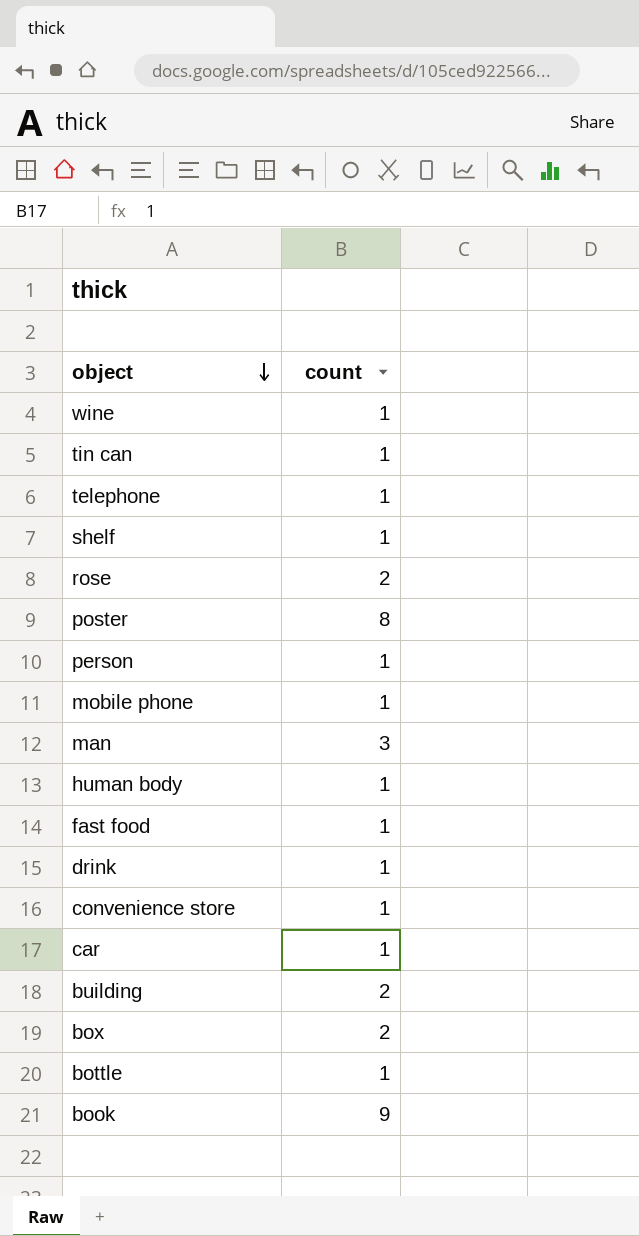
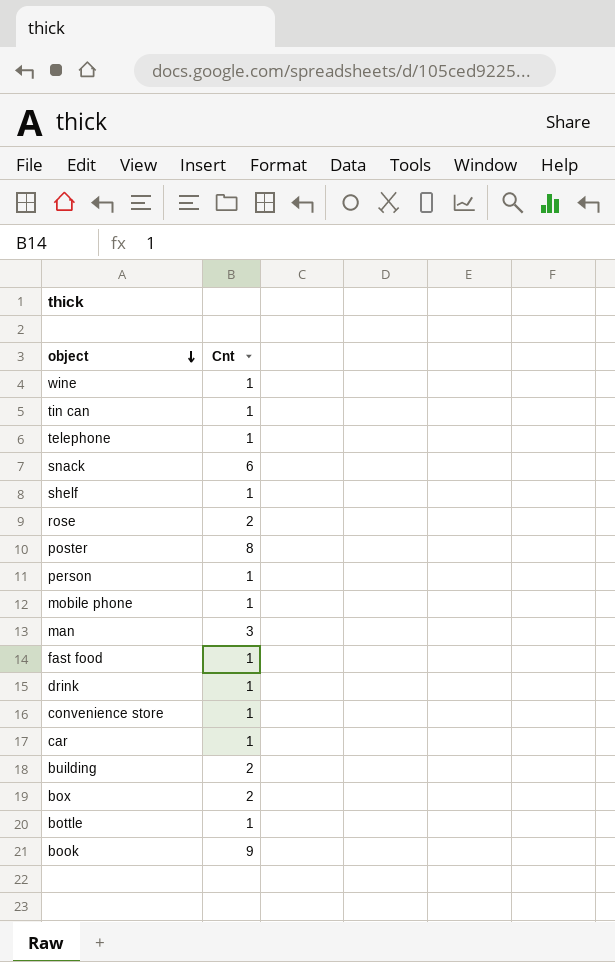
column name: count -> Cnt
row human body: 1 -> none
row snack: none -> 6

